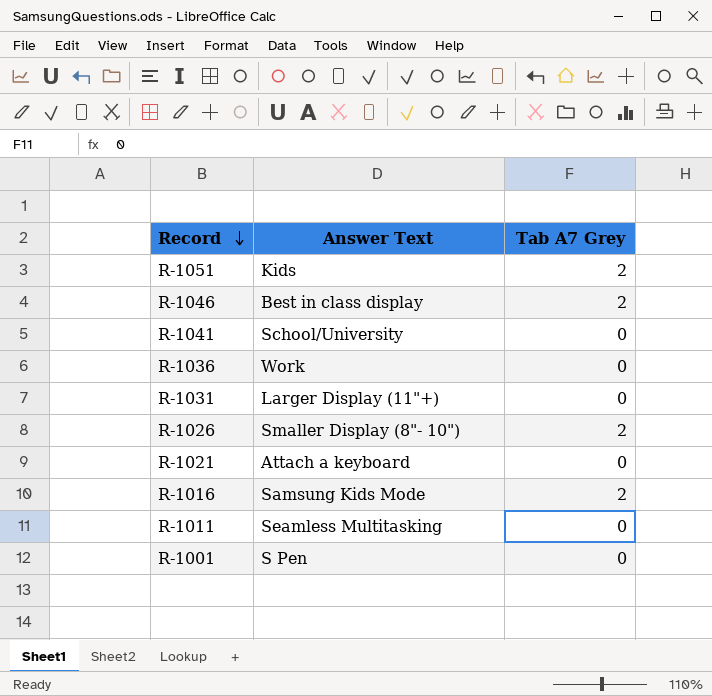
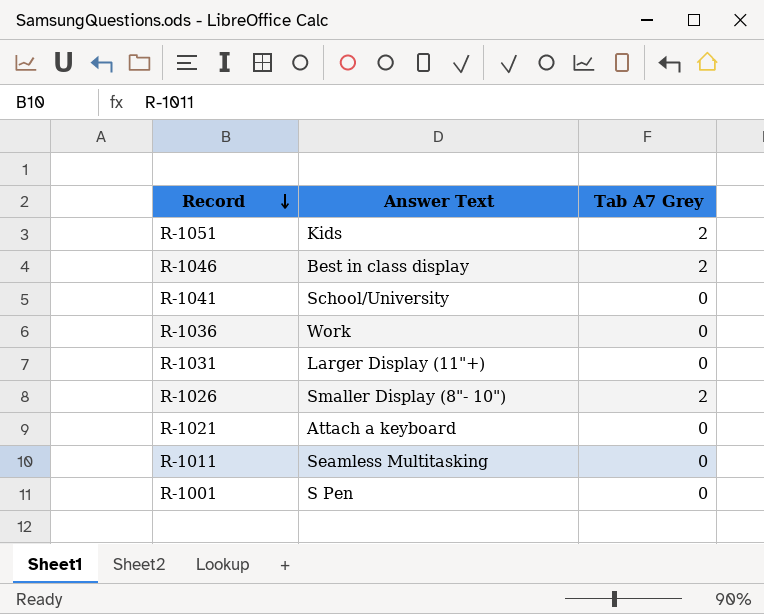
row R-1016: Samsung Kids Mode | 2 -> none

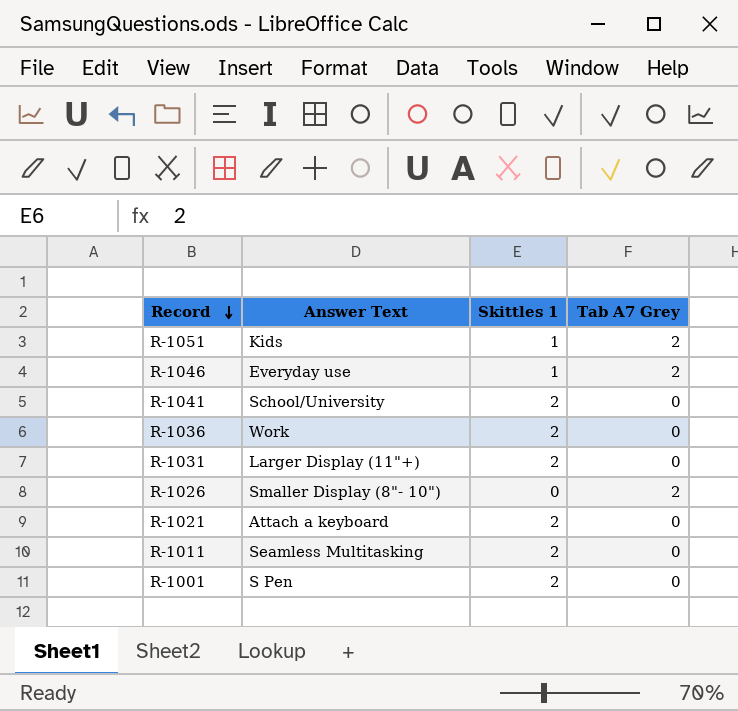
column Skittles 1 | position: none -> 3
R-1046 | Answer Text: Best in class display -> Everyday use

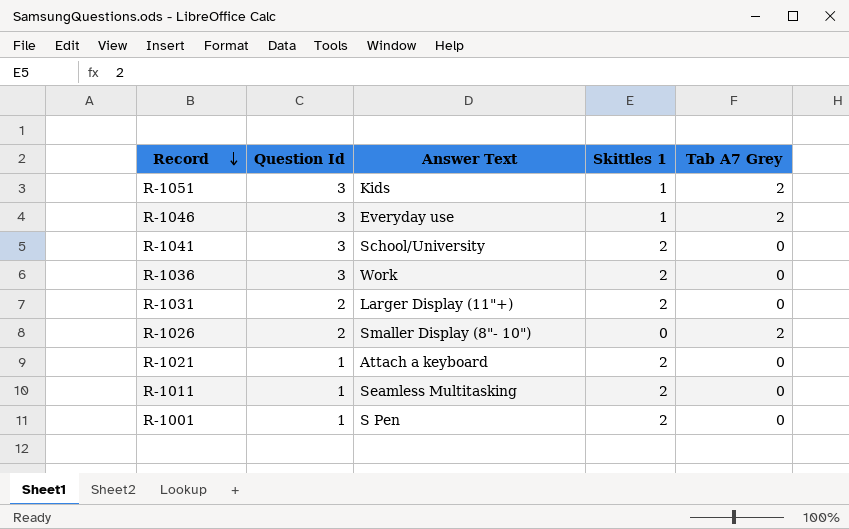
column Question Id | position: none -> 2

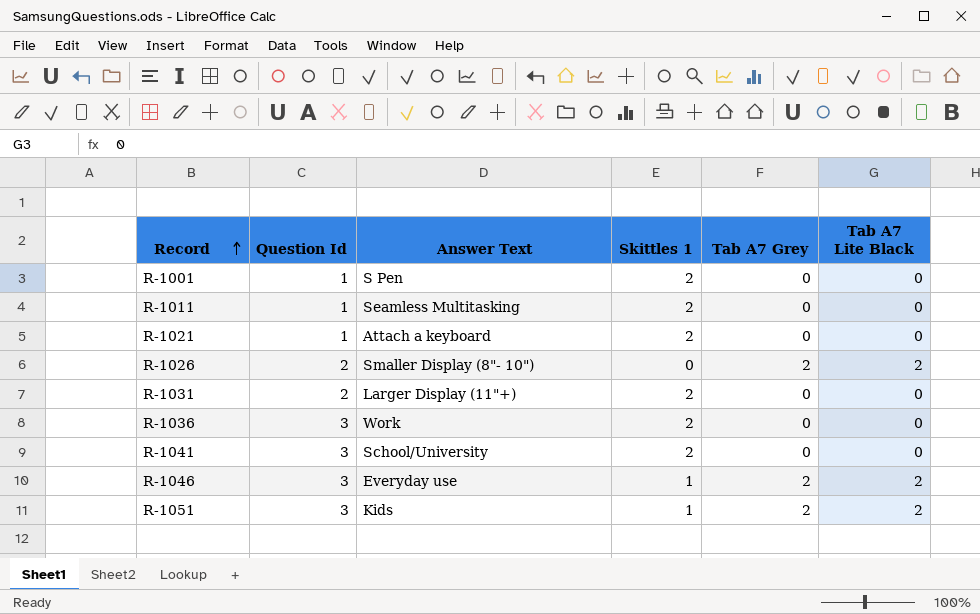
row order: Record descending -> Record ascending
column Tab A7 Lite Black | position: none -> 6

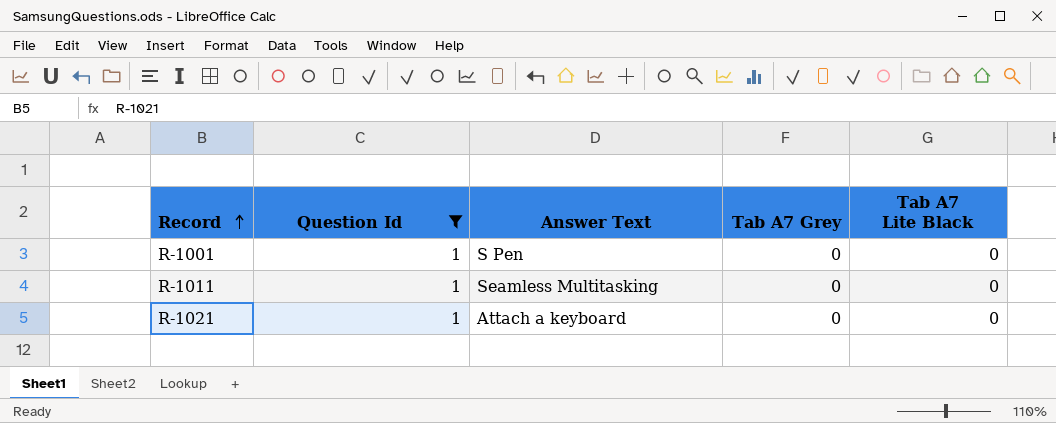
filter: none -> Question Id = 1
column Skittles 1 | position: 4 -> none

